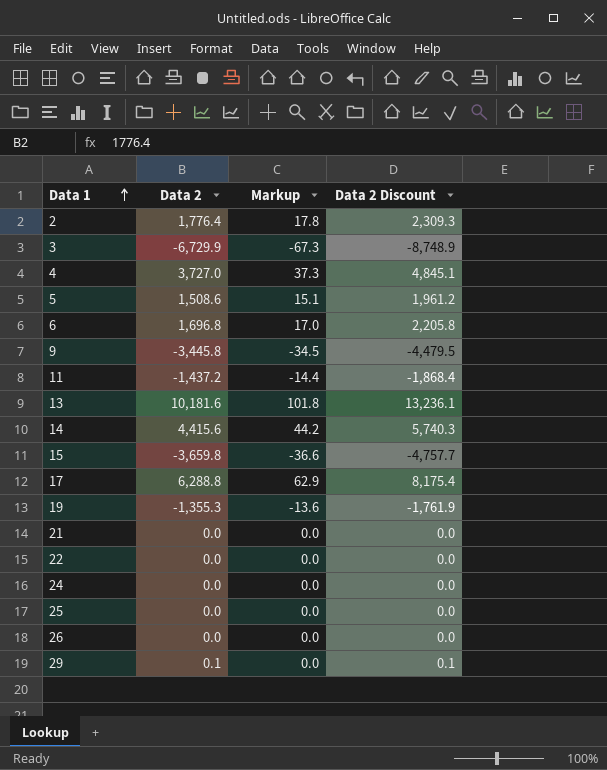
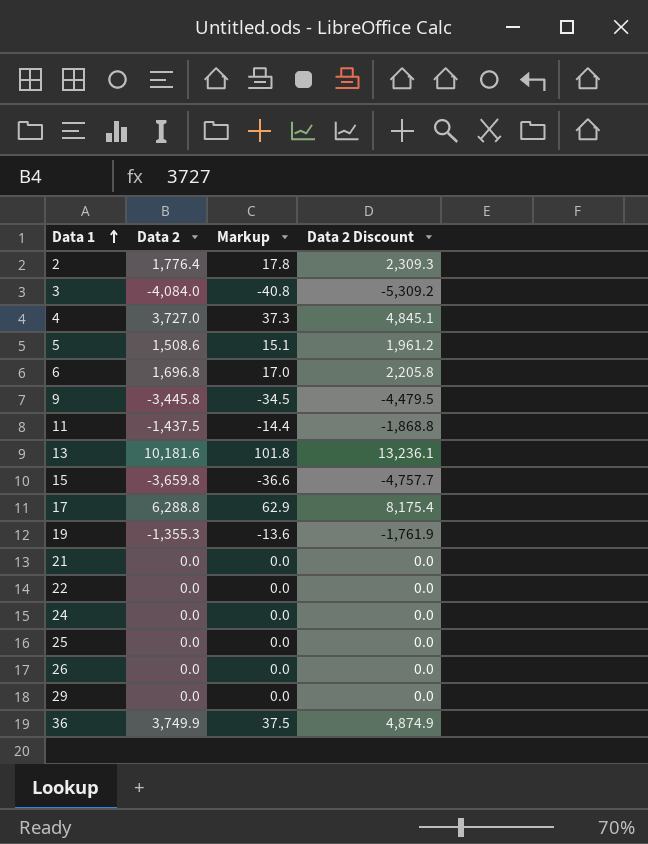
row 14: 4,415.6 | 44.2 | 5,740.3 -> none
3 | Data 2: -6,729.9 -> -4,084.0
3 | Markup: -67.3 -> -40.8
3 | Data 2 Discount: -8,748.9 -> -5,309.2
11 | Data 2: -1,437.2 -> -1,437.5
11 | Data 2 Discount: -1,868.4 -> -1,868.8
29 | Data 2: 0.1 -> 0.0
29 | Data 2 Discount: 0.1 -> 0.0
row 36: none -> 3,749.9 | 37.5 | 4,874.9

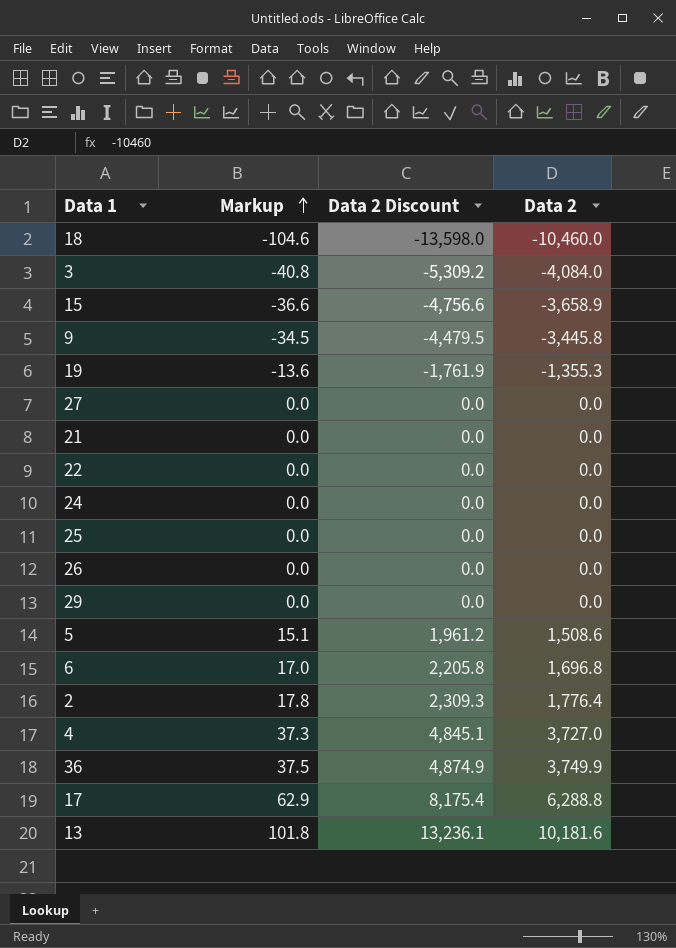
row order: Data 1 ascending -> Markup ascending
column Data 2 | position: 2 -> 4
row 11: -1,437.5 | -14.4 | -1,868.8 -> none
row 18: none -> -104.6 | -13,598.0 | -10,460.0
15 | Data 2 Discount: -4,757.7 -> -4,756.6
15 | Data 2: -3,659.8 -> -3,658.9
row 27: none -> 0.0 | 0.0 | 0.0

